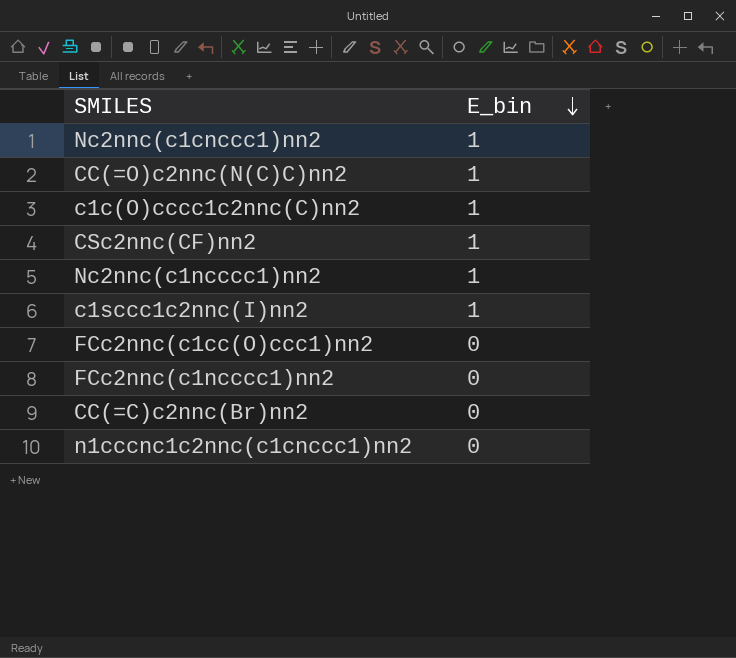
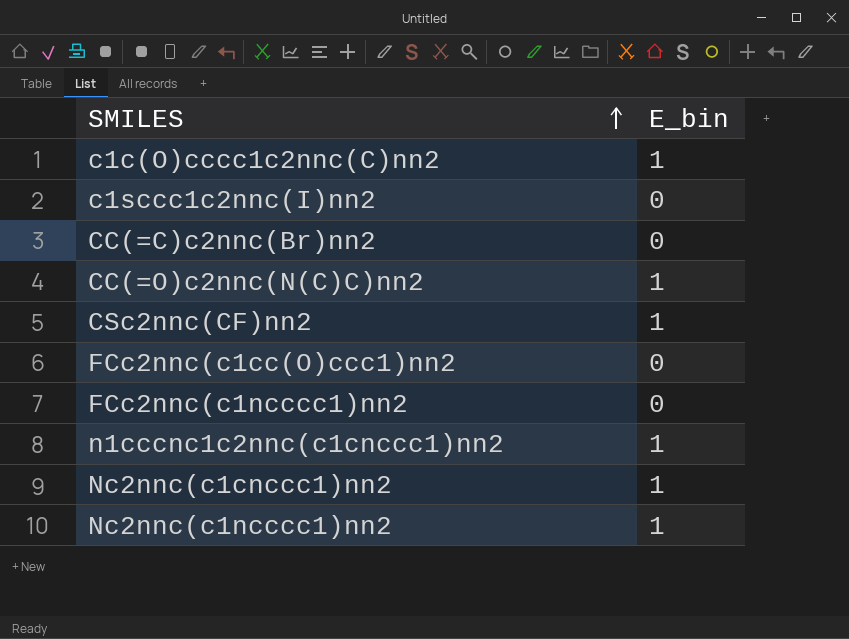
row order: E_bin descending -> SMILES ascending
c1sccc1c2nnc(I)nn2 | E_bin: 1 -> 0
n1cccnc1c2nnc(c1cnccc1)nn2 | E_bin: 0 -> 1

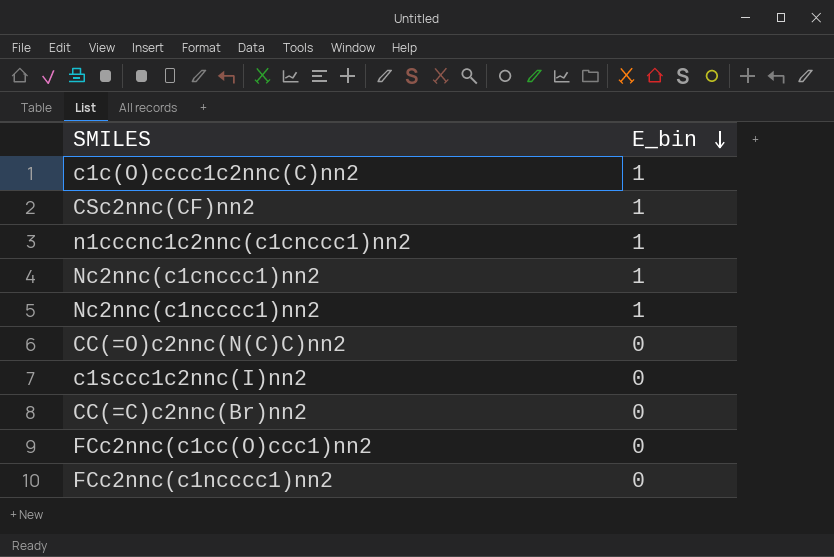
row order: SMILES ascending -> E_bin descending
CC(=O)c2nnc(N(C)C)nn2 | E_bin: 1 -> 0

